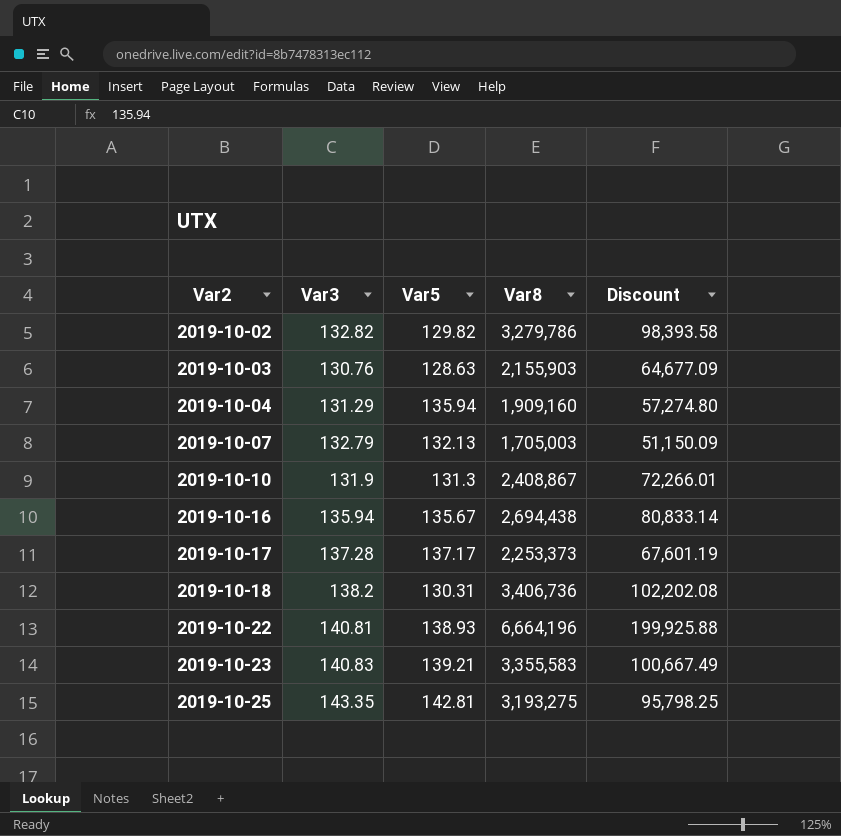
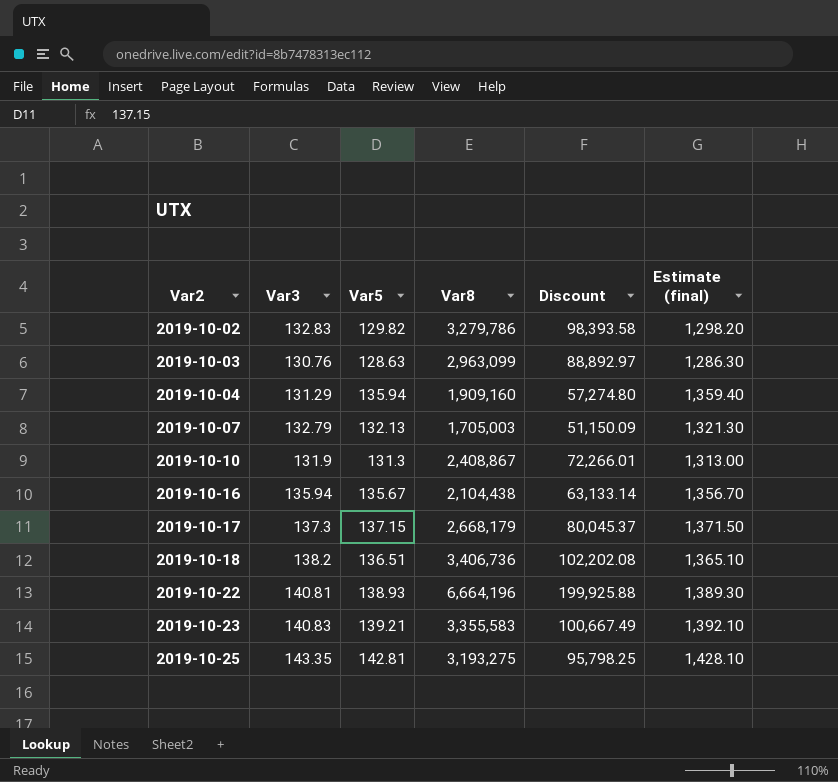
column Estimate (final) | formula: none -> [Var5] * 10
2019-10-02 | Var3: 132.82 -> 132.83
2019-10-03 | Var8: 2,155,903 -> 2,963,099
2019-10-03 | Discount: 64,677.09 -> 88,892.97
2019-10-16 | Var8: 2,694,438 -> 2,104,438
2019-10-16 | Discount: 80,833.14 -> 63,133.14
2019-10-17 | Var3: 137.28 -> 137.3
2019-10-17 | Var5: 137.17 -> 137.15
2019-10-17 | Var8: 2,253,373 -> 2,668,179
2019-10-17 | Discount: 67,601.19 -> 80,045.37
2019-10-18 | Var5: 130.31 -> 136.51

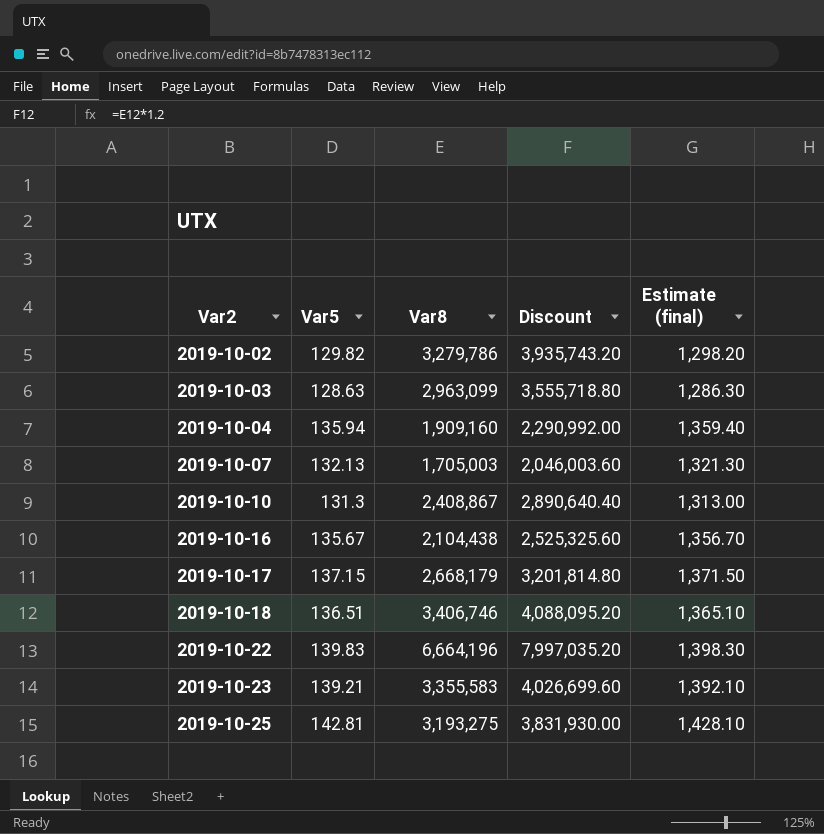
column Var3 | position: 2 -> none
column Discount | formula: [Var8] * 0.03 -> [Var8] * 1.2
2019-10-18 | Var8: 3,406,736 -> 3,406,746
2019-10-22 | Var5: 138.93 -> 139.83
2019-10-22 | Estimate (final): 1,389.30 -> 1,398.30

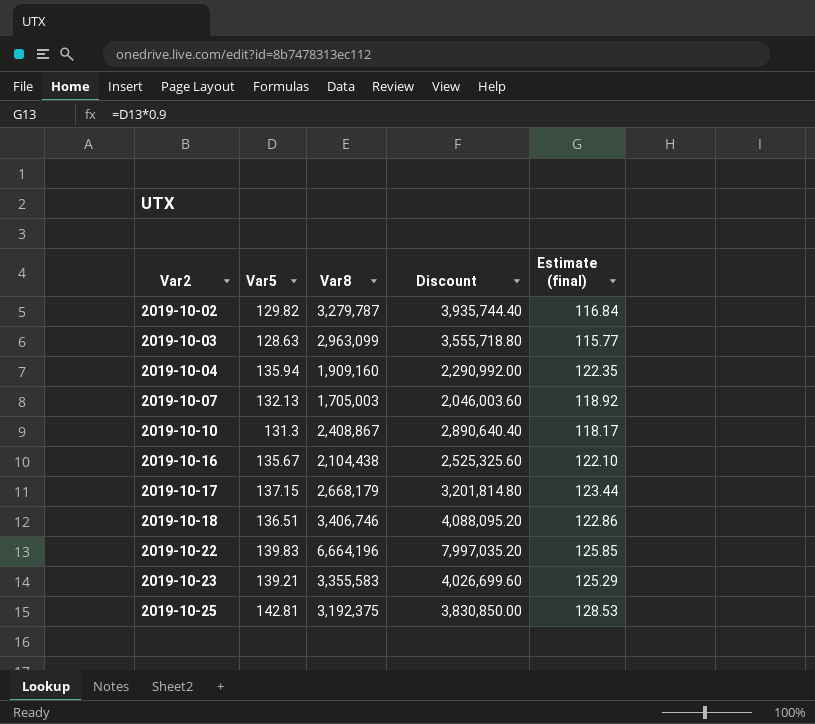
column Estimate (final) | formula: [Var5] * 10 -> [Var5] * 0.9
2019-10-02 | Var8: 3,279,786 -> 3,279,787
2019-10-02 | Discount: 3,935,743.20 -> 3,935,744.40
2019-10-25 | Var8: 3,193,275 -> 3,192,375
2019-10-25 | Discount: 3,831,930.00 -> 3,830,850.00

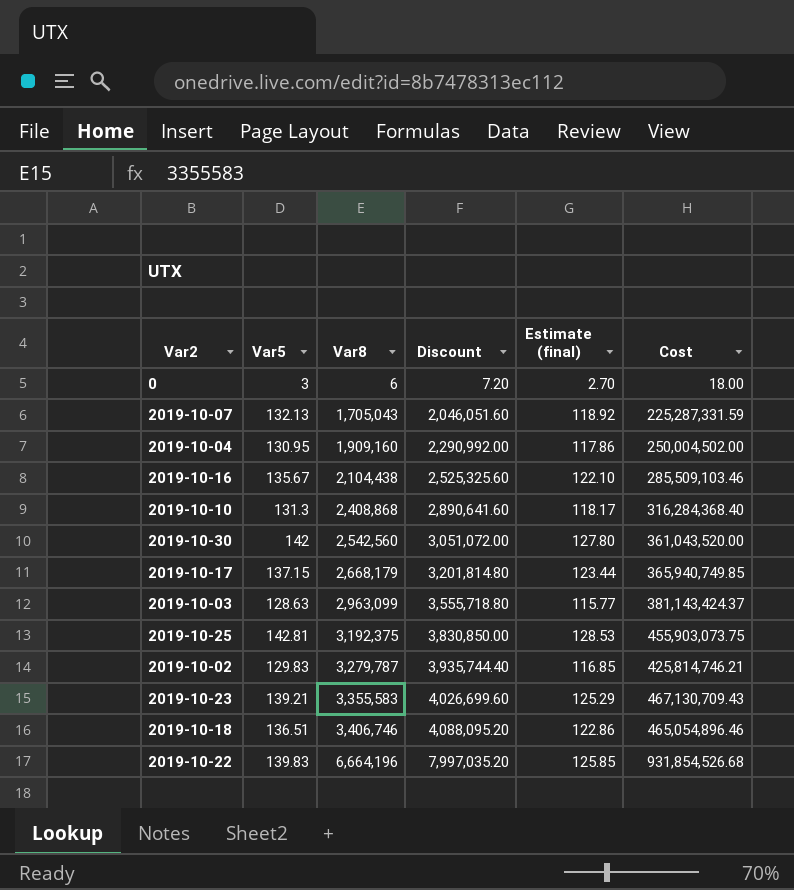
row order: Var2 ascending -> Var8 ascending
column Cost | formula: none -> [Var5] * [Var8]
row 0: none -> 3 | 6 | 7.20 | 2.70 | 18.00
2019-10-07 | Var8: 1,705,003 -> 1,705,043
2019-10-07 | Discount: 2,046,003.60 -> 2,046,051.60
2019-10-04 | Var5: 135.94 -> 130.95
2019-10-04 | Estimate (final): 122.35 -> 117.86
2019-10-10 | Var8: 2,408,867 -> 2,408,868
2019-10-10 | Discount: 2,890,640.40 -> 2,890,641.60
row 2019-10-30: none -> 142 | 2,542,560 | 3,051,072.00 | 127.80 | 361,043,520.00
2019-10-02 | Var5: 129.82 -> 129.83
2019-10-02 | Estimate (final): 116.84 -> 116.85

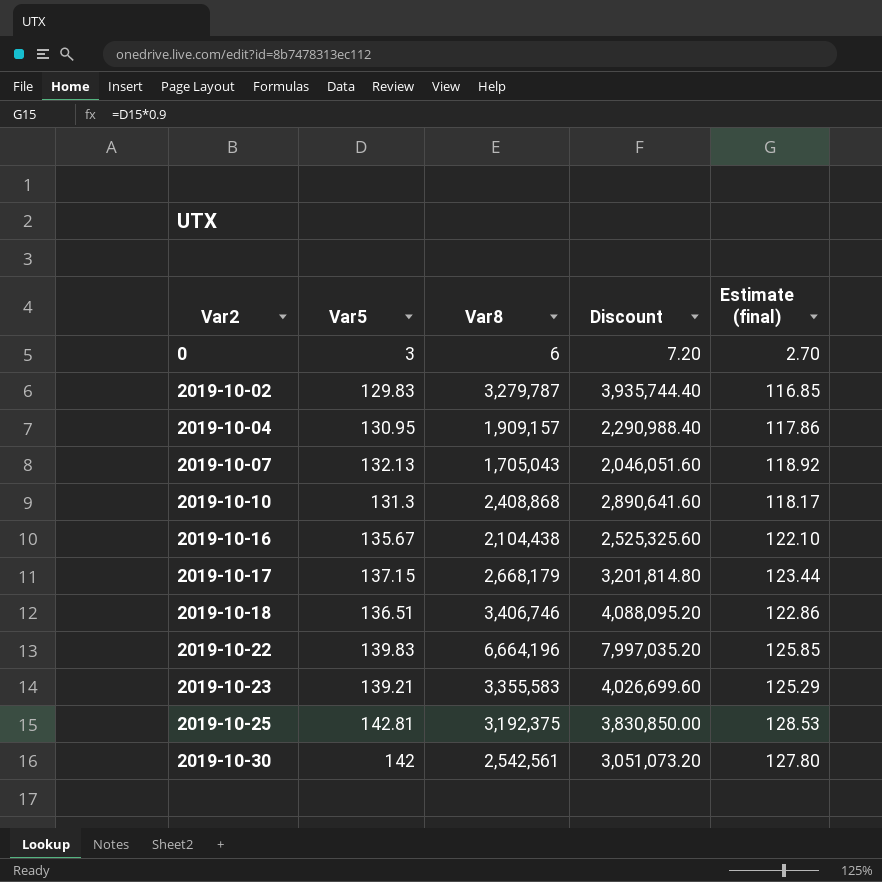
row order: Var8 ascending -> Var2 ascending
column Cost | formula: [Var5] * [Var8] -> none
row 2019-10-03: 128.63 | 2,963,099 | 3,555,718.80 | 115.77 | 381,143,424.37 -> none
2019-10-04 | Var8: 1,909,160 -> 1,909,157
2019-10-04 | Discount: 2,290,992.00 -> 2,290,988.40
2019-10-30 | Var8: 2,542,560 -> 2,542,561
2019-10-30 | Discount: 3,051,072.00 -> 3,051,073.20

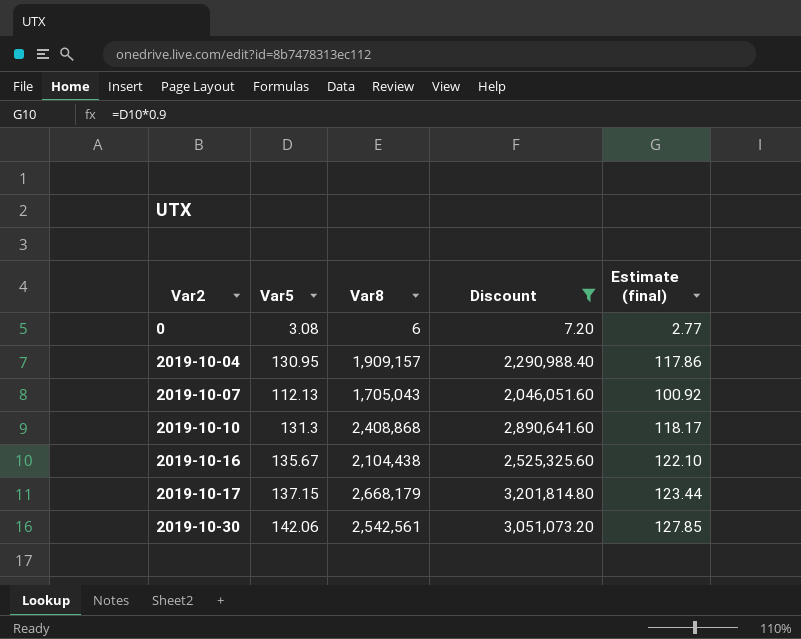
filter: none -> Discount <= 3,201,814.80
0 | Var5: 3 -> 3.08
0 | Estimate (final): 2.70 -> 2.77
2019-10-07 | Var5: 132.13 -> 112.13
2019-10-07 | Estimate (final): 118.92 -> 100.92
2019-10-30 | Var5: 142 -> 142.06
2019-10-30 | Estimate (final): 127.80 -> 127.85

